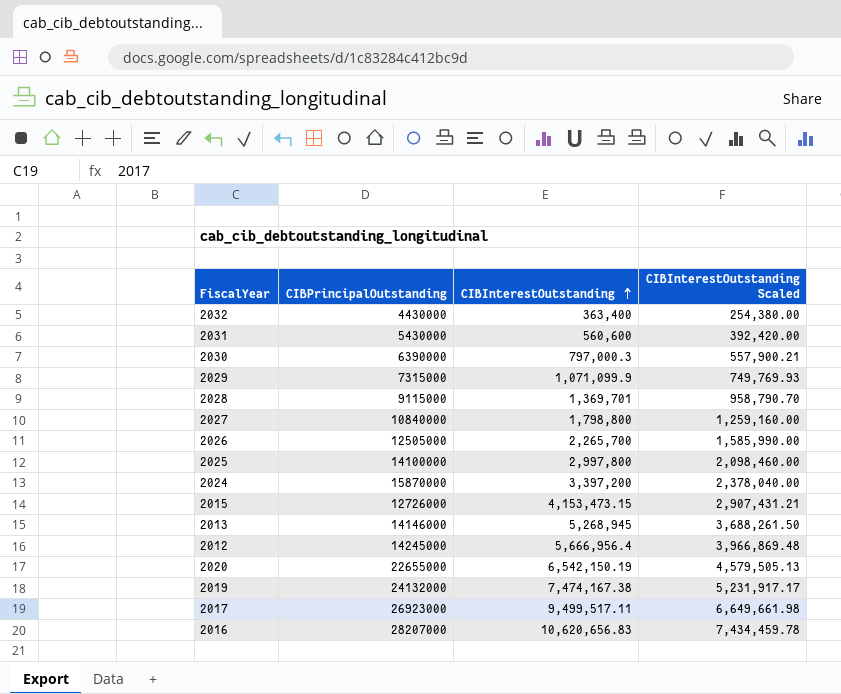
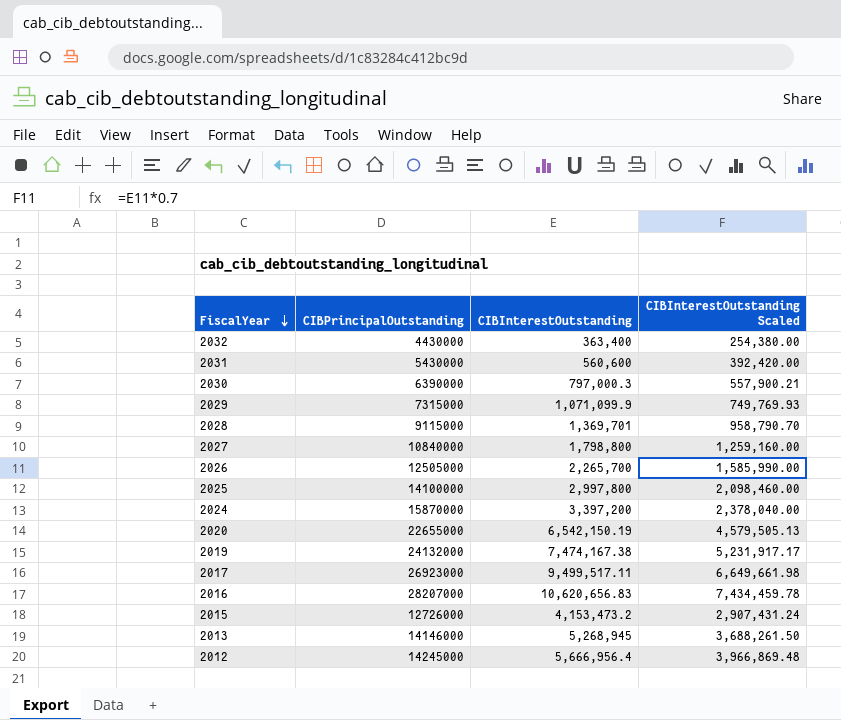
row order: CIBInterestOutstanding ascending -> FiscalYear descending
2015 | CIBInterestOutstanding: 4,153,473.15 -> 4,153,473.2
2015 | CIBInterestOutstanding Scaled: 2,907,431.21 -> 2,907,431.24

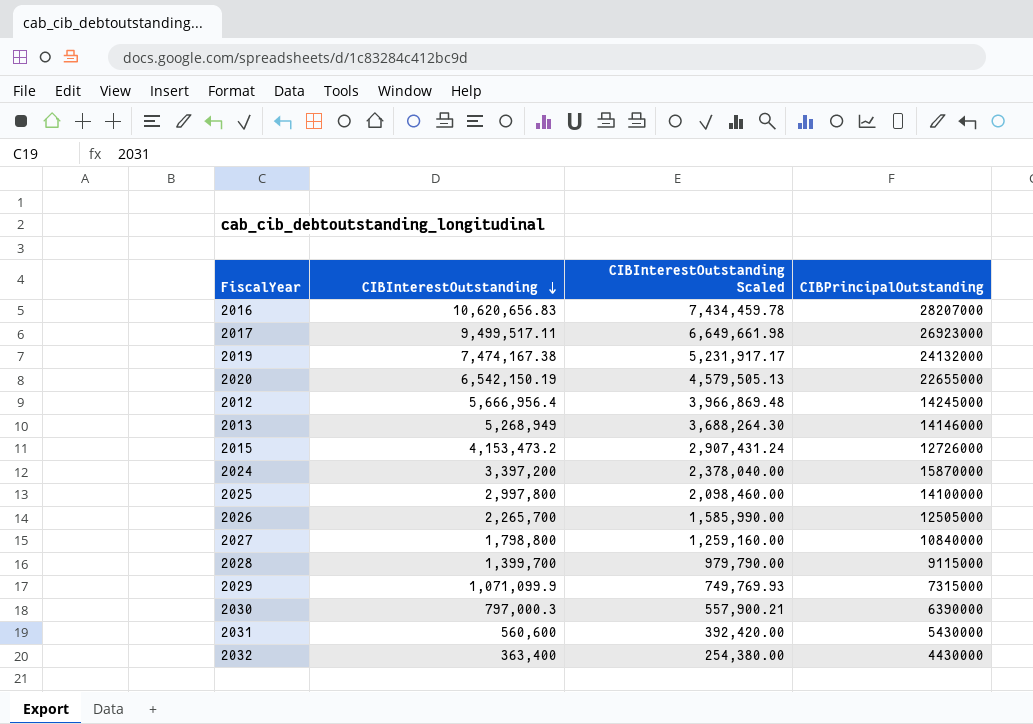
row order: FiscalYear descending -> CIBInterestOutstanding descending
column CIBPrincipalOutstanding | position: 2 -> 4
2013 | CIBInterestOutstanding: 5,268,945 -> 5,268,949
2013 | CIBInterestOutstanding Scaled: 3,688,261.50 -> 3,688,264.30
2028 | CIBInterestOutstanding: 1,369,701 -> 1,399,700
2028 | CIBInterestOutstanding Scaled: 958,790.70 -> 979,790.00

